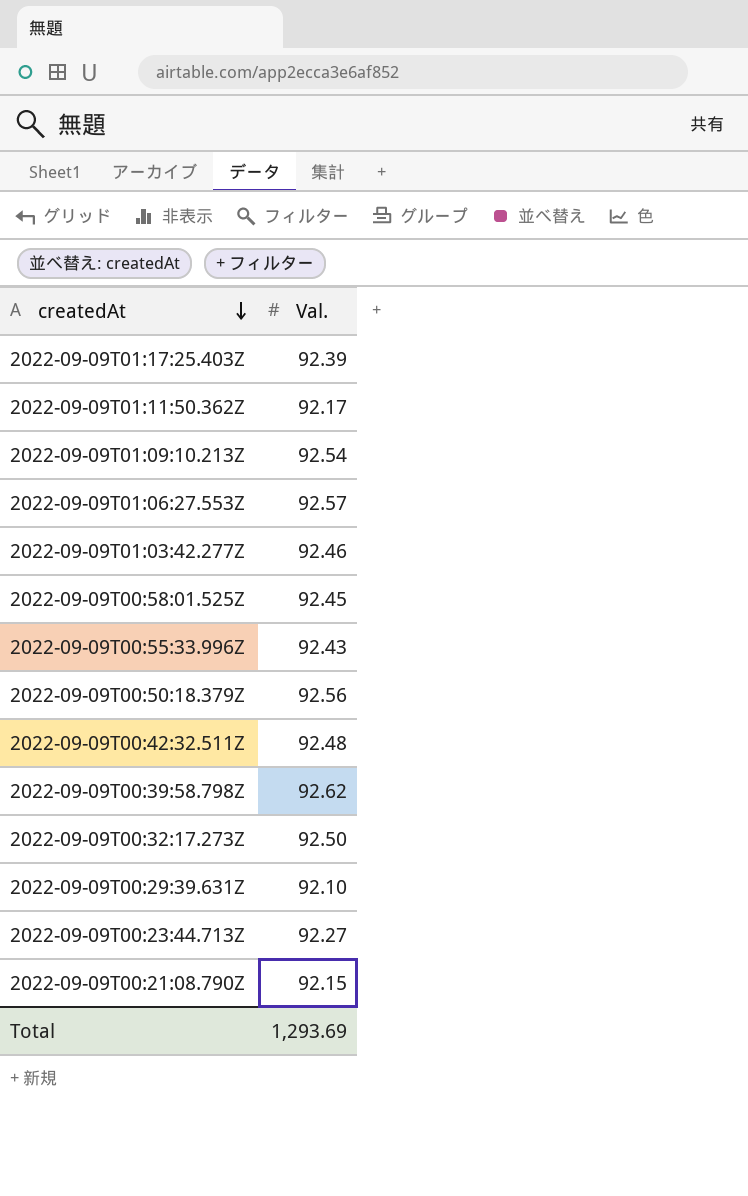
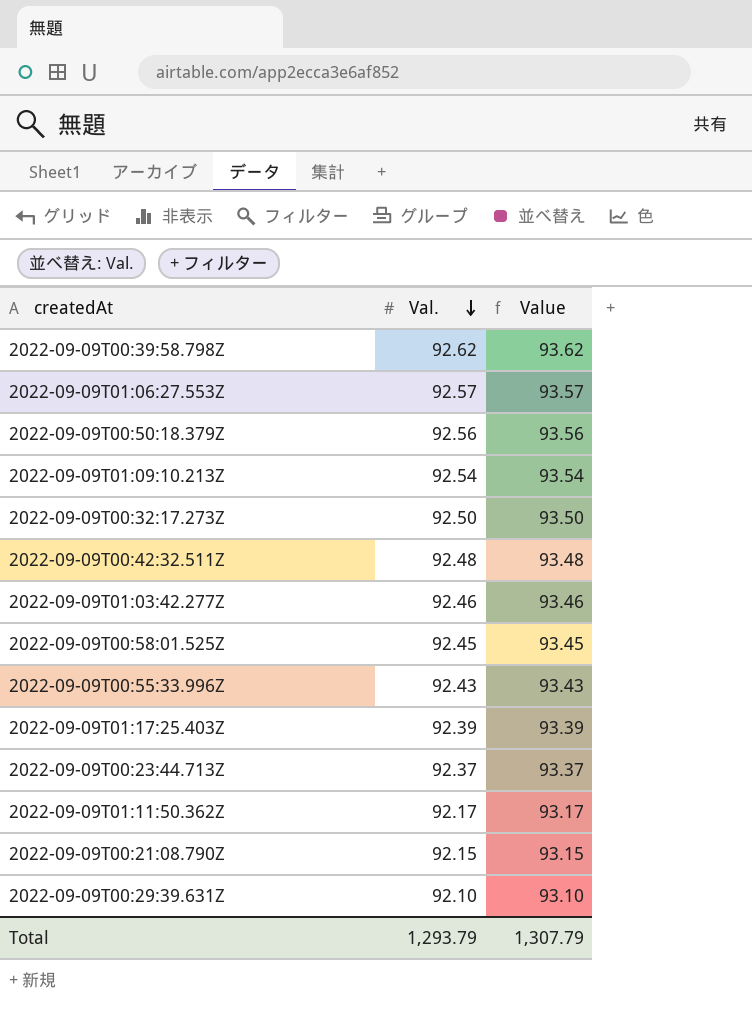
row order: createdAt descending -> Val. descending
column Value | formula: none -> [Val.] + 1
2022-09-09T00:23:44.713Z | Val.: 92.27 -> 92.37
Total | Val.: 1,293.69 -> 1,293.79

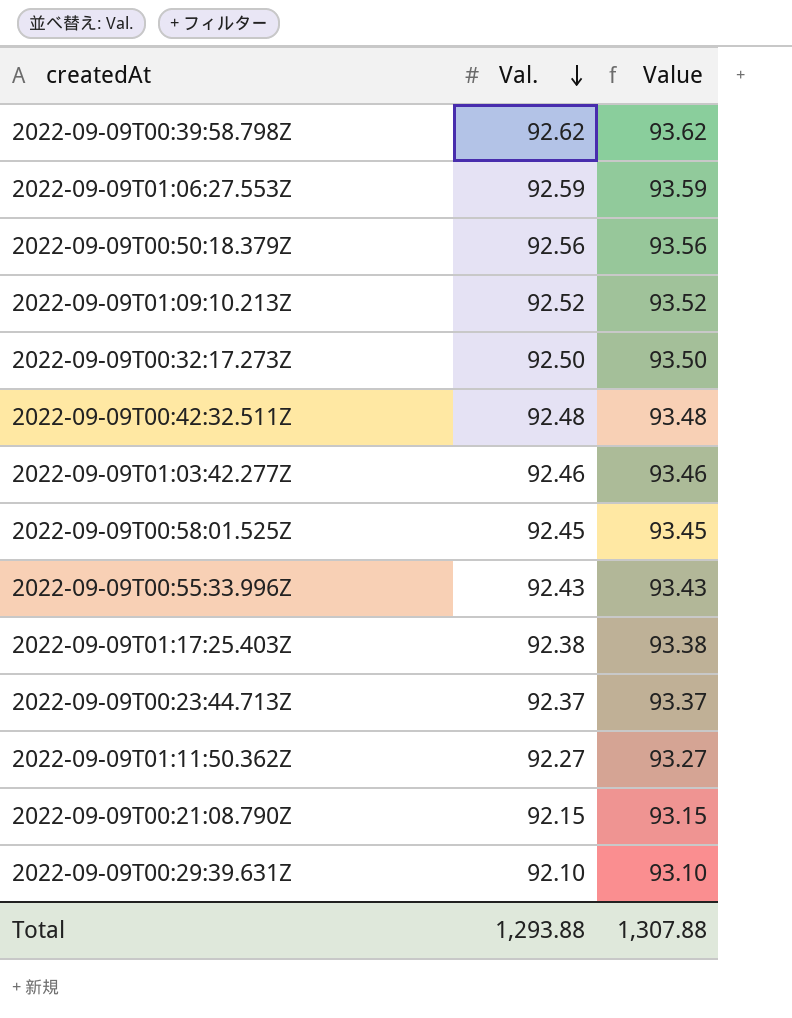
2022-09-09T01:06:27.553Z | Val.: 92.57 -> 92.59
2022-09-09T01:06:27.553Z | Value: 93.57 -> 93.59
2022-09-09T01:09:10.213Z | Val.: 92.54 -> 92.52
2022-09-09T01:09:10.213Z | Value: 93.54 -> 93.52
2022-09-09T01:17:25.403Z | Val.: 92.39 -> 92.38
2022-09-09T01:17:25.403Z | Value: 93.39 -> 93.38
2022-09-09T01:11:50.362Z | Val.: 92.17 -> 92.27
2022-09-09T01:11:50.362Z | Value: 93.17 -> 93.27
Total | Val.: 1,293.79 -> 1,293.88
Total | Value: 1,307.79 -> 1,307.88

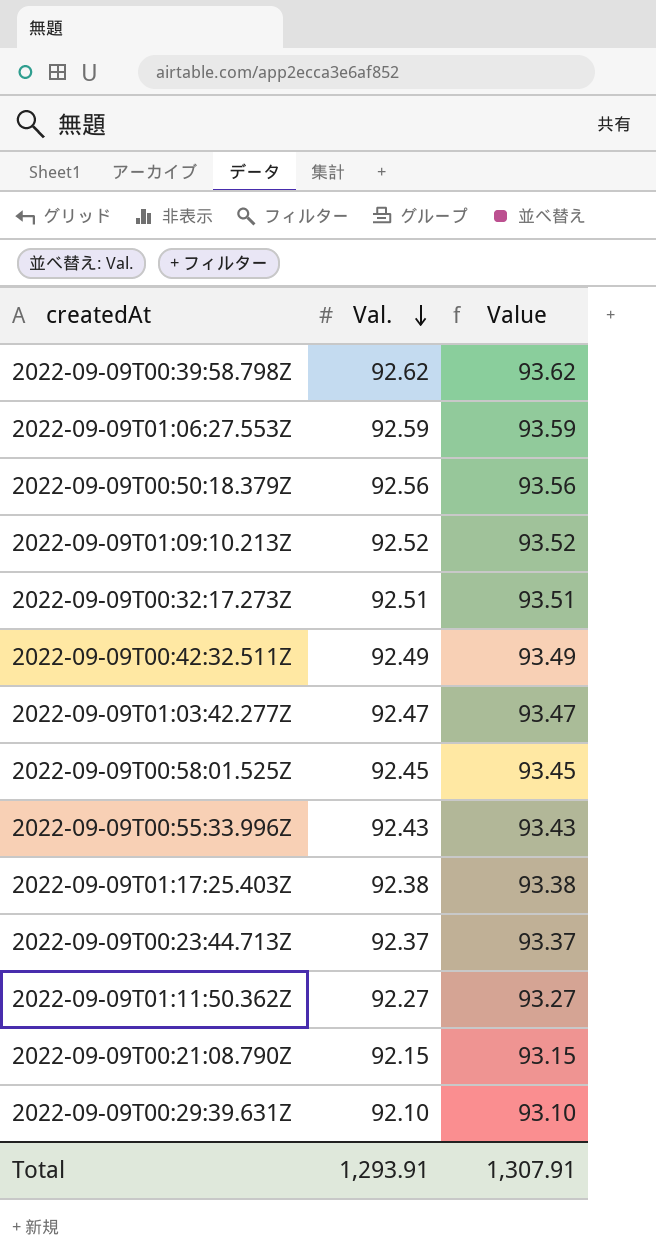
2022-09-09T00:32:17.273Z | Val.: 92.50 -> 92.51
2022-09-09T00:32:17.273Z | Value: 93.50 -> 93.51
2022-09-09T00:42:32.511Z | Val.: 92.48 -> 92.49
2022-09-09T00:42:32.511Z | Value: 93.48 -> 93.49
2022-09-09T01:03:42.277Z | Val.: 92.46 -> 92.47
2022-09-09T01:03:42.277Z | Value: 93.46 -> 93.47
Total | Val.: 1,293.88 -> 1,293.91
Total | Value: 1,307.88 -> 1,307.91

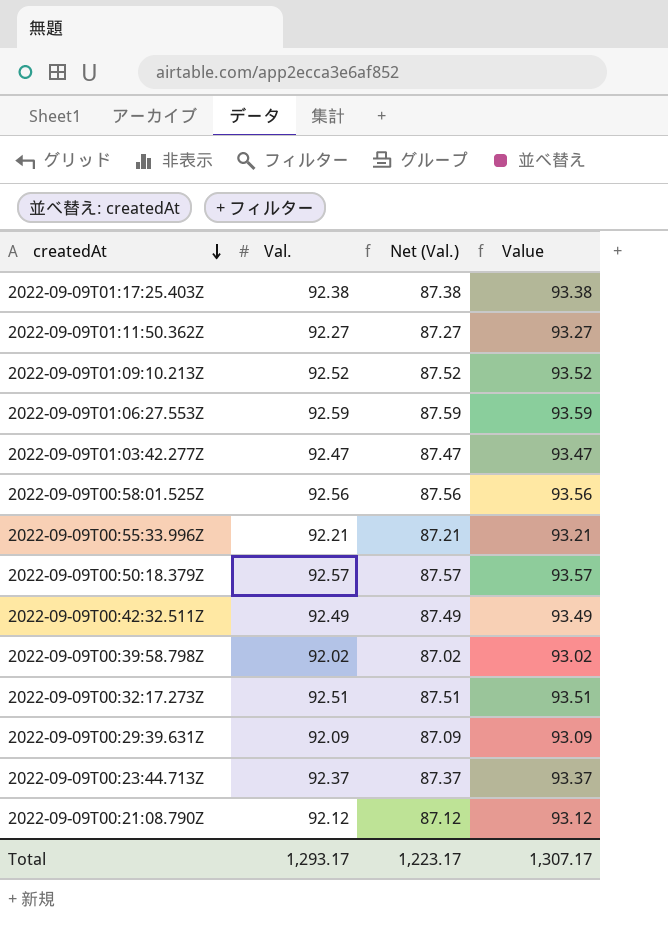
row order: Val. descending -> createdAt descending
column Net (Val.) | formula: none -> [Val.] - 5
2022-09-09T00:58:01.525Z | Val.: 92.45 -> 92.56
2022-09-09T00:58:01.525Z | Value: 93.45 -> 93.56
2022-09-09T00:55:33.996Z | Val.: 92.43 -> 92.21
2022-09-09T00:55:33.996Z | Value: 93.43 -> 93.21
2022-09-09T00:50:18.379Z | Val.: 92.56 -> 92.57
2022-09-09T00:50:18.379Z | Value: 93.56 -> 93.57
2022-09-09T00:39:58.798Z | Val.: 92.62 -> 92.02
2022-09-09T00:39:58.798Z | Value: 93.62 -> 93.02
2022-09-09T00:29:39.631Z | Val.: 92.10 -> 92.09
2022-09-09T00:29:39.631Z | Value: 93.10 -> 93.09
2022-09-09T00:21:08.790Z | Val.: 92.15 -> 92.12
2022-09-09T00:21:08.790Z | Value: 93.15 -> 93.12
Total | Val.: 1,293.91 -> 1,293.17
Total | Value: 1,307.91 -> 1,307.17

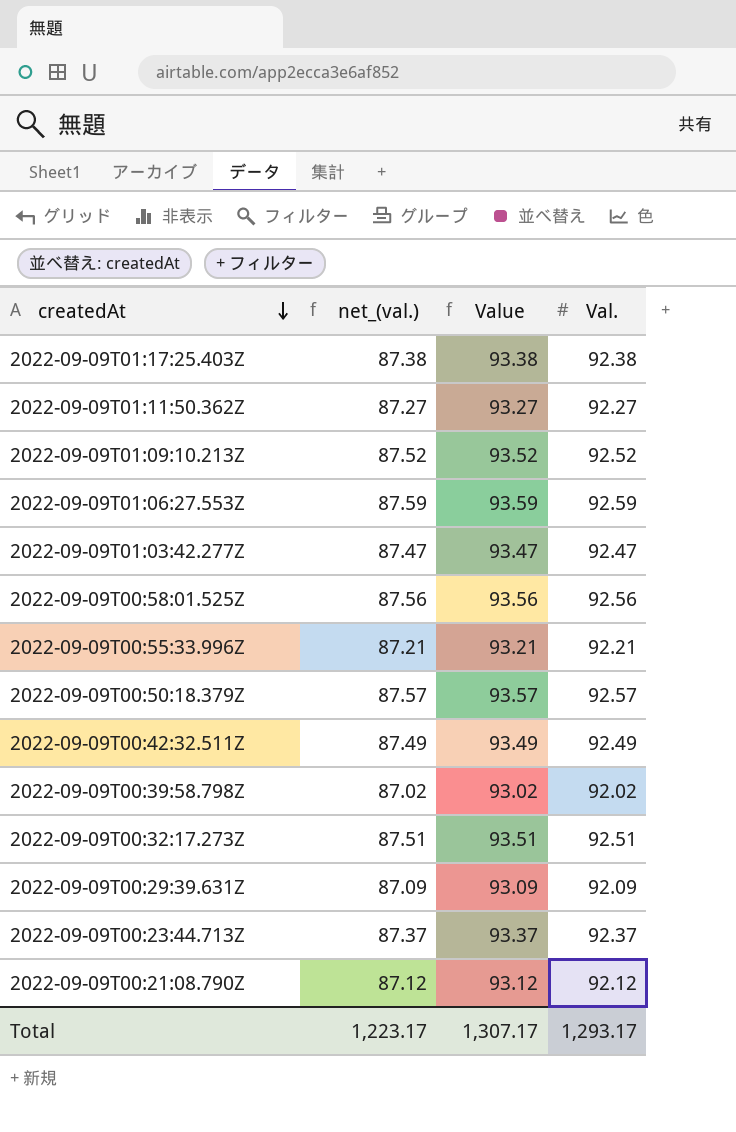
column name: Net (Val.) -> net_(val.)
column Val. | position: 2 -> 4

